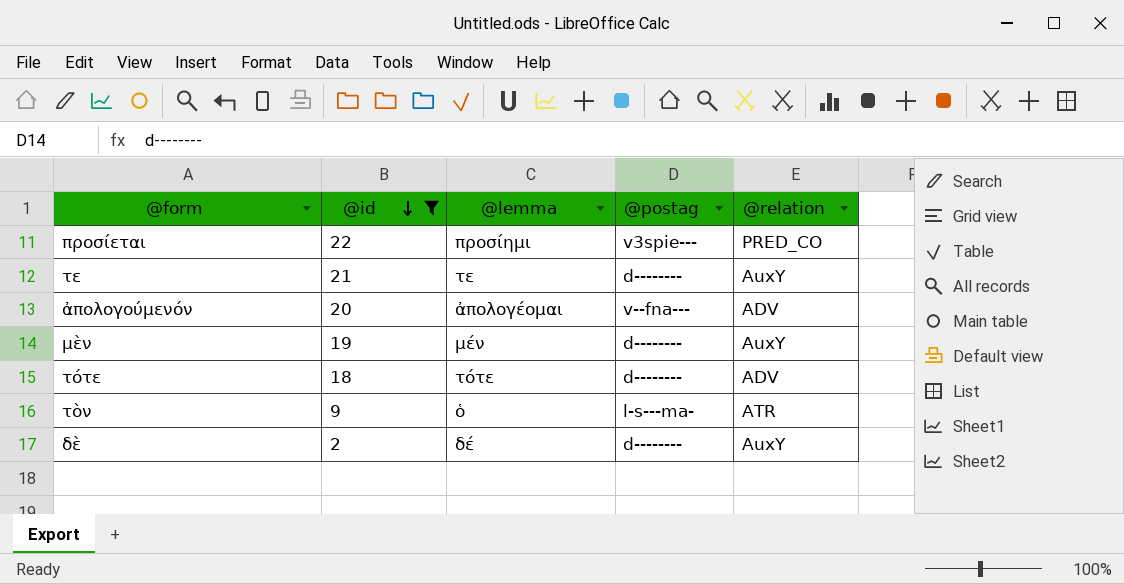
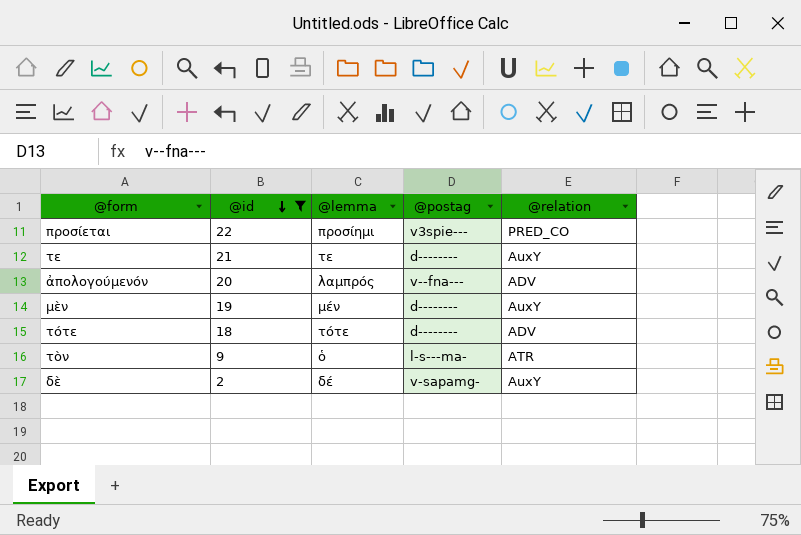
ἀπολογούμενόν | @lemma: ἀπολογέομαι -> λαμπρός
δὲ | @postag: d-------- -> v-sapamg-

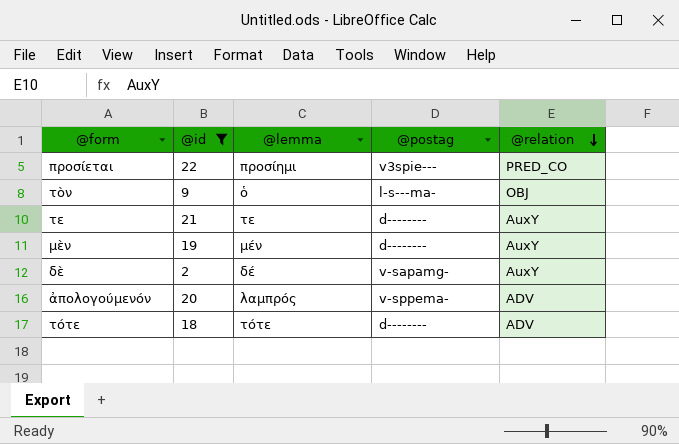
row order: @id descending -> @relation descending
τὸν | @relation: ATR -> OBJ
ἀπολογούμενόν | @postag: v--fna--- -> v-sppema-

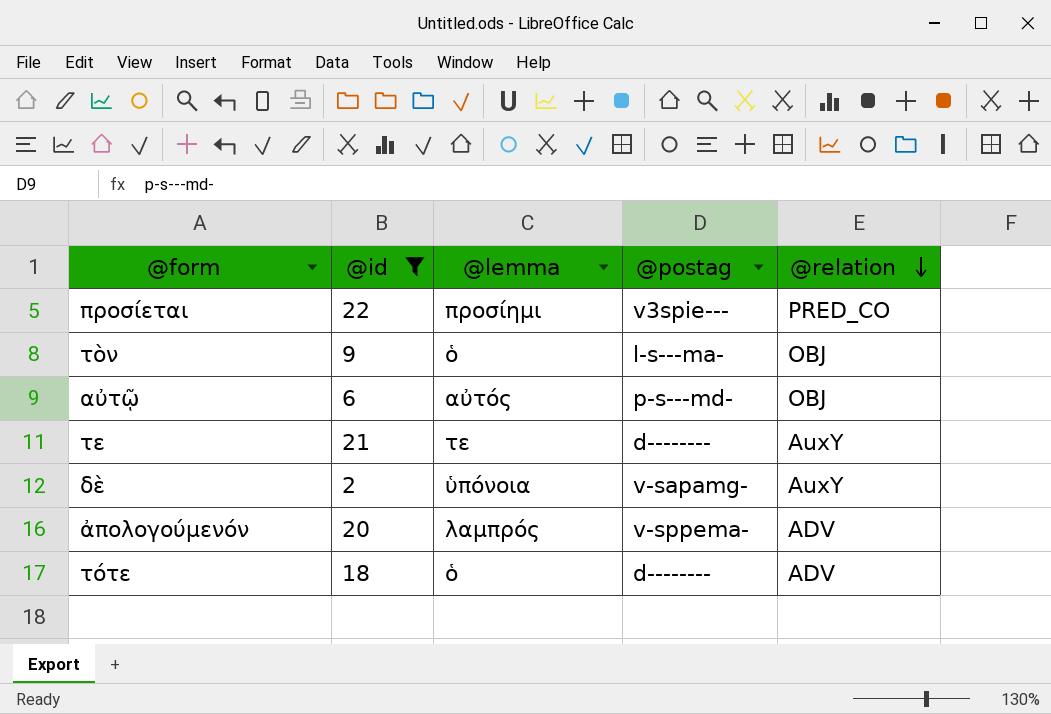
row μὲν: 19 | μέν | d-------- | AuxY -> none
row αὐτῷ: none -> 6 | αὐτός | p-s---md- | OBJ
δὲ | @lemma: δέ -> ὑπόνοια
τότε | @lemma: τότε -> ὁ

